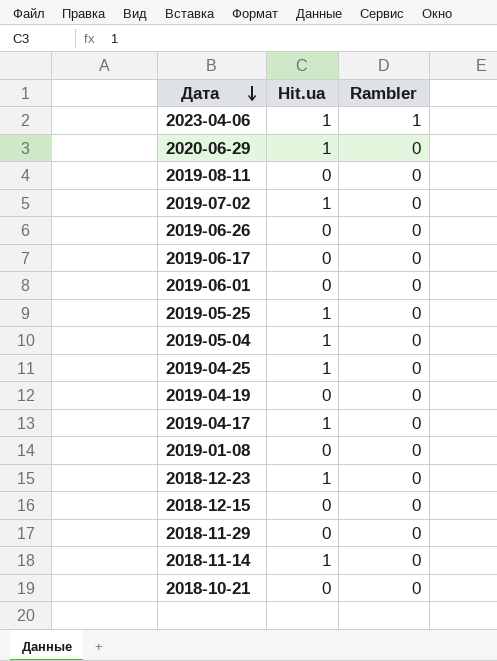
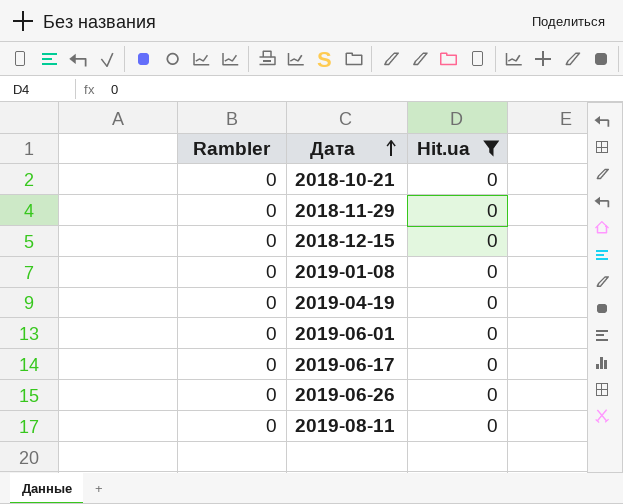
filter: none -> Hit.ua = 0
row order: Дата descending -> Дата ascending
column Rambler | position: 3 -> 1

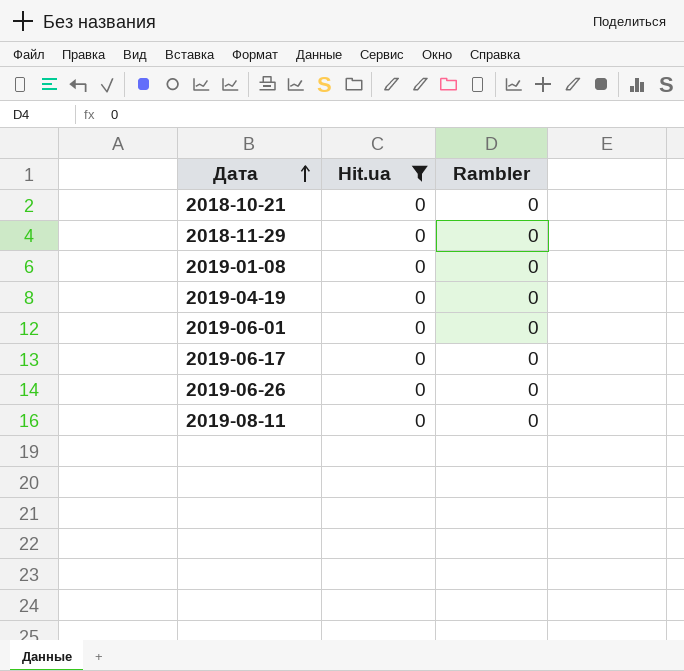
column Rambler | position: 1 -> 3
row 2018-12-15: 0 | 0 -> none

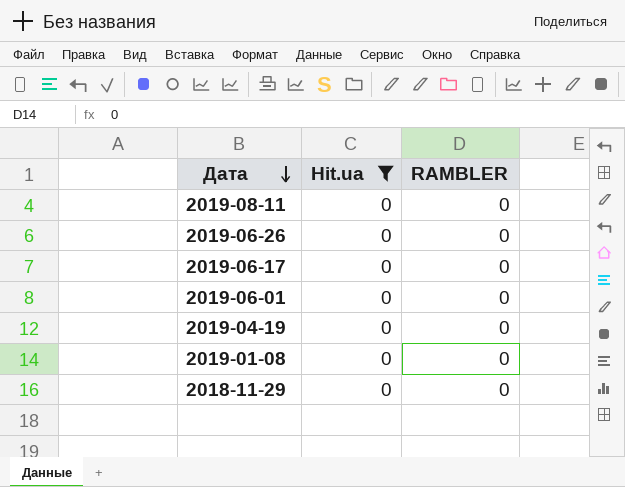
row order: Дата ascending -> Дата descending
column name: Rambler -> RAMBLER
row 2018-10-21: 0 | 0 -> none

